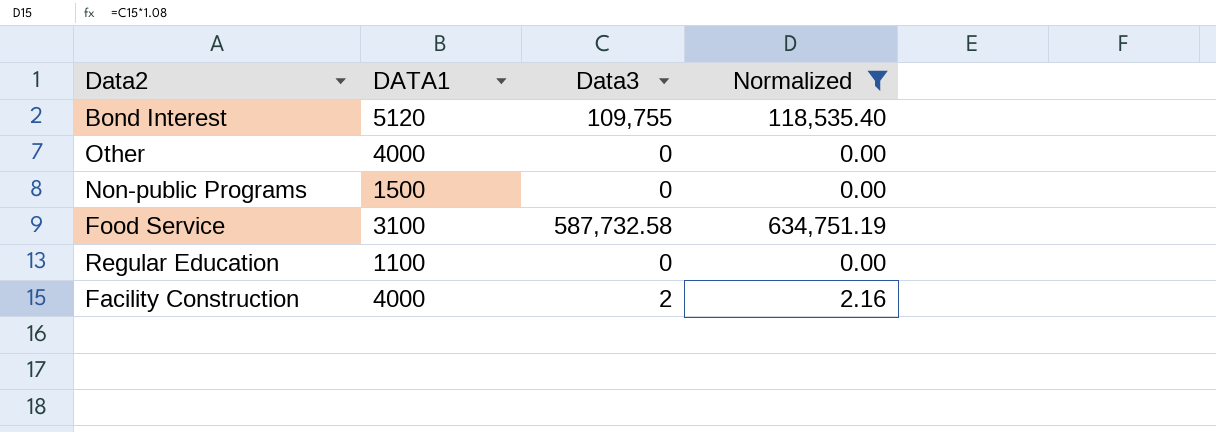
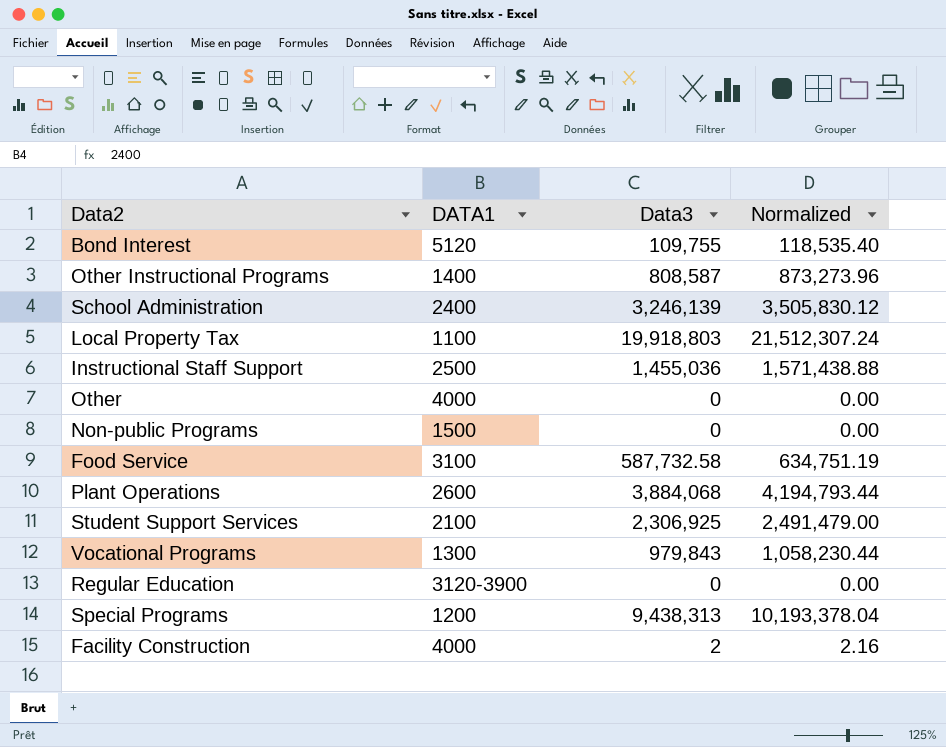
filter: Normalized <= 634,751.19 -> none
Regular Education | DATA1: 1100 -> 3120-3900

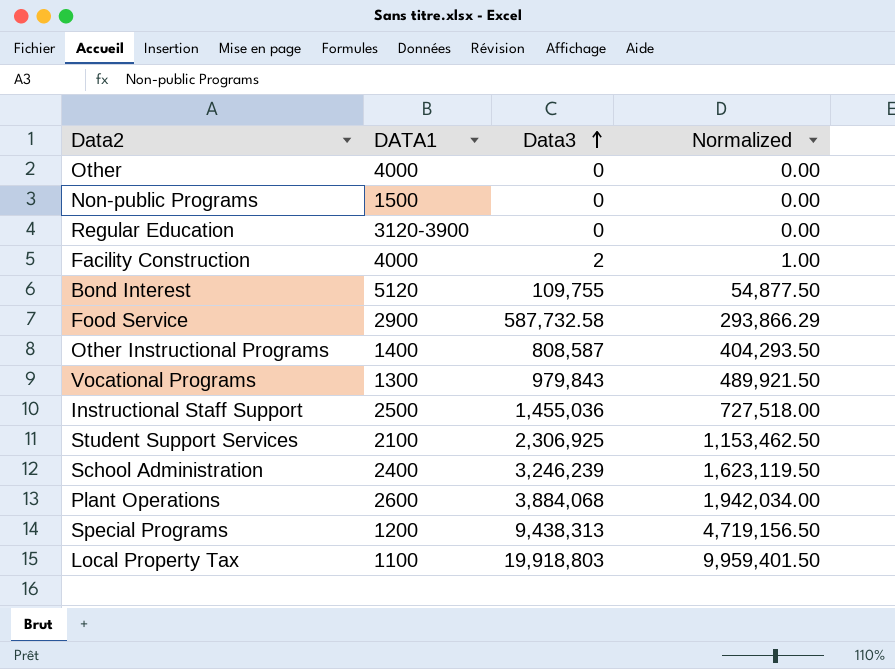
row order: none -> Data3 ascending
column Normalized | formula: [Data3] * 1.08 -> [Data3] * 0.5
Food Service | DATA1: 3100 -> 2900
School Administration | Data3: 3,246,139 -> 3,246,239

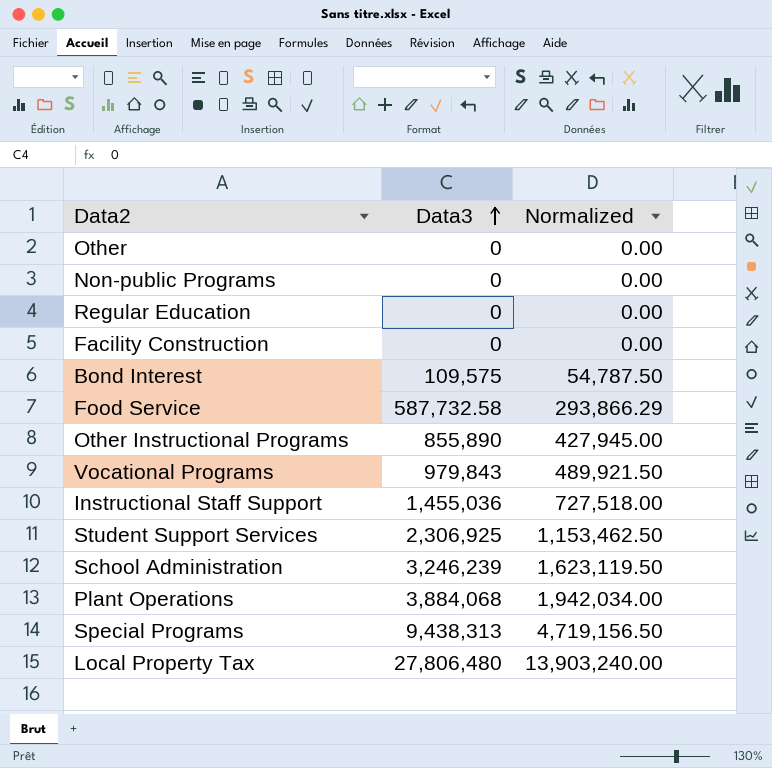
column DATA1 | position: 2 -> none
Facility Construction | Data3: 2 -> 0
Facility Construction | Normalized: 1.00 -> 0.00
Bond Interest | Data3: 109,755 -> 109,575
Bond Interest | Normalized: 54,877.50 -> 54,787.50
Other Instructional Programs | Data3: 808,587 -> 855,890
Other Instructional Programs | Normalized: 404,293.50 -> 427,945.00
Local Property Tax | Data3: 19,918,803 -> 27,806,480
Local Property Tax | Normalized: 9,959,401.50 -> 13,903,240.00

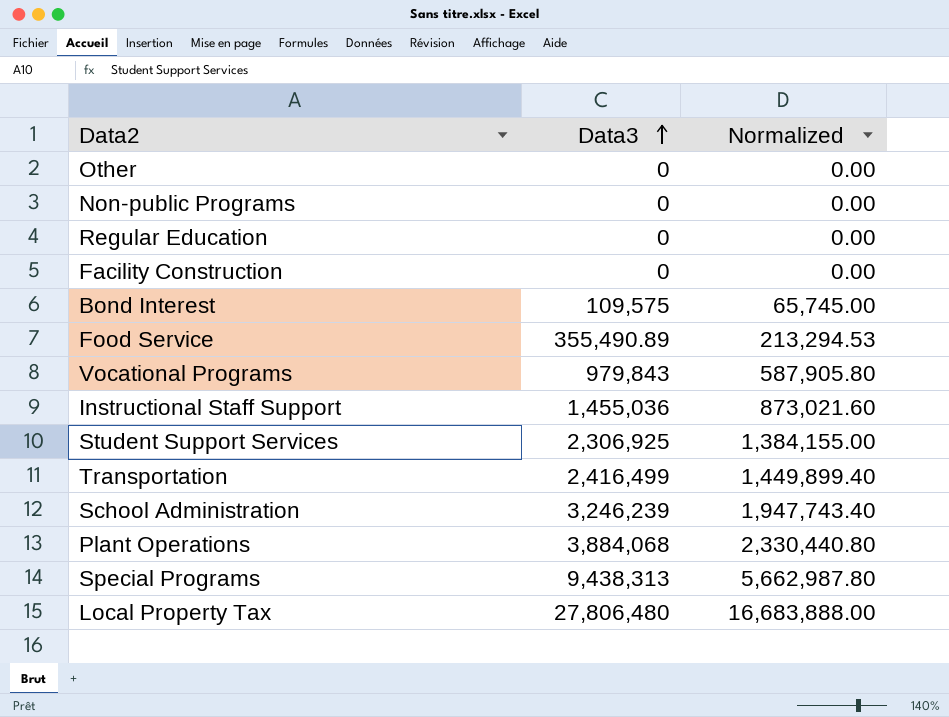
column Normalized | formula: [Data3] * 0.5 -> [Data3] * 0.6
row Other Instructional Programs: 855,890 | 427,945.00 -> none
Food Service | Data3: 587,732.58 -> 355,490.89
row Transportation: none -> 2,416,499 | 1,449,899.40

